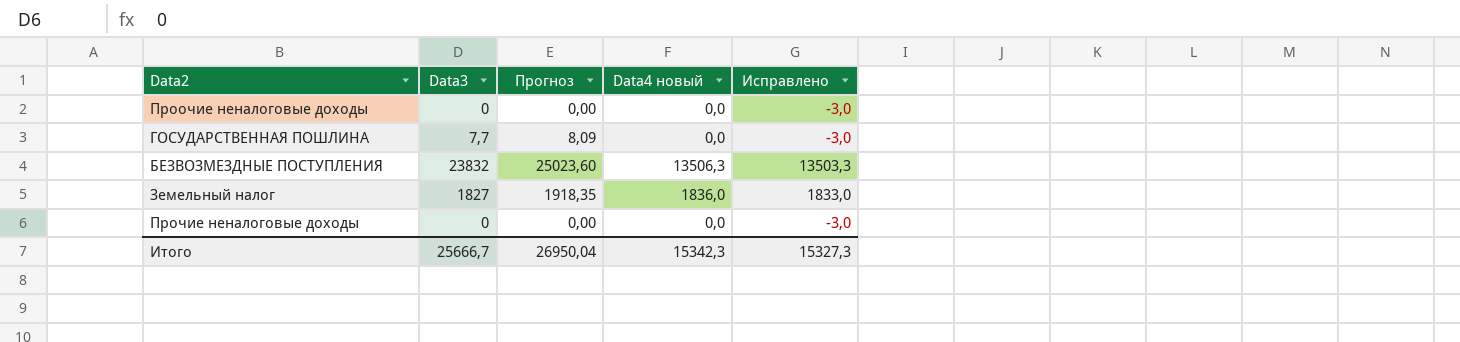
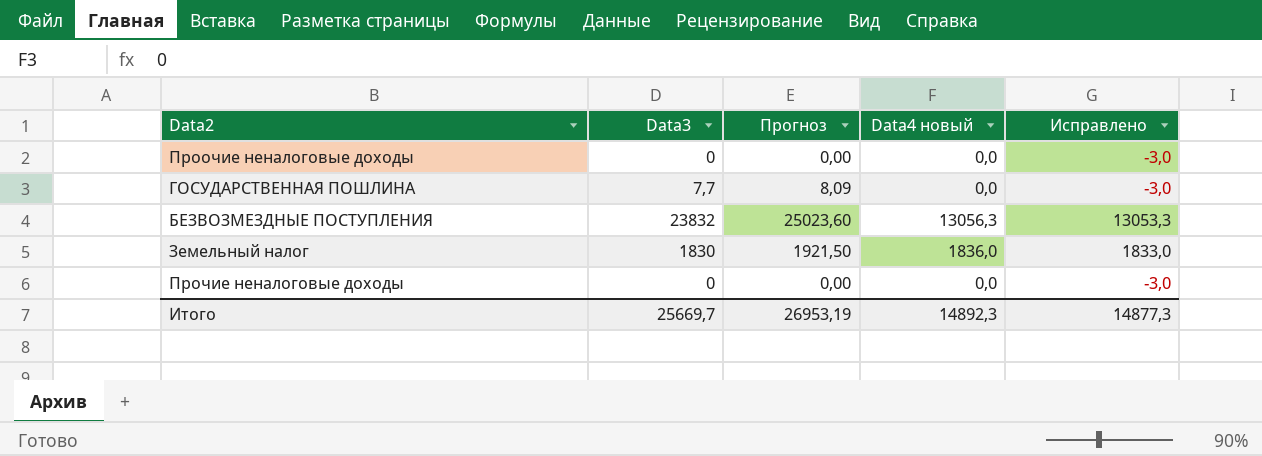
БЕЗВОЗМЕЗДНЫЕ ПОСТУПЛЕНИЯ | Data4 новый: 13506,3 -> 13056,3
БЕЗВОЗМЕЗДНЫЕ ПОСТУПЛЕНИЯ | Исправлено: 13503,3 -> 13053,3
Земельный налог | Data3: 1827 -> 1830
Земельный налог | Прогноз: 1918,35 -> 1921,50
Итого | Data3: 25666,7 -> 25669,7
Итого | Прогноз: 26950,04 -> 26953,19
Итого | Data4 новый: 15342,3 -> 14892,3
Итого | Исправлено: 15327,3 -> 14877,3

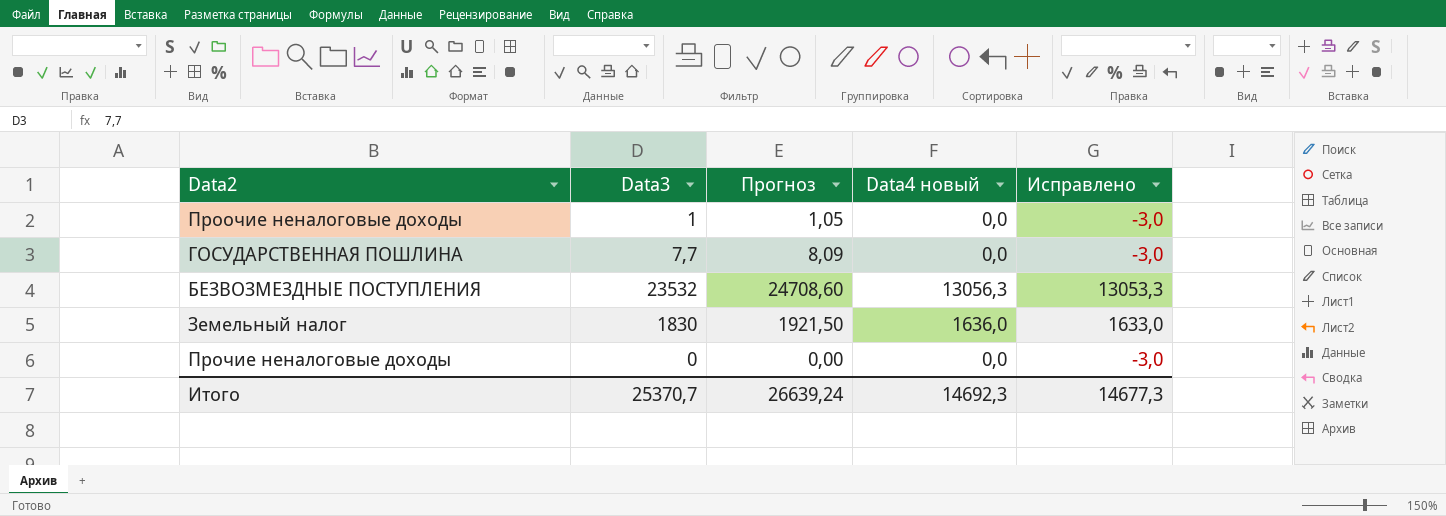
Проочие неналоговые доходы | Data3: 0 -> 1
Проочие неналоговые доходы | Прогноз: 0,00 -> 1,05
БЕЗВОЗМЕЗДНЫЕ ПОСТУПЛЕНИЯ | Data3: 23832 -> 23532
БЕЗВОЗМЕЗДНЫЕ ПОСТУПЛЕНИЯ | Прогноз: 25023,60 -> 24708,60
Земельный налог | Data4 новый: 1836,0 -> 1636,0
Земельный налог | Исправлено: 1833,0 -> 1633,0
Итого | Data3: 25669,7 -> 25370,7
Итого | Прогноз: 26953,19 -> 26639,24
Итого | Data4 новый: 14892,3 -> 14692,3
Итого | Исправлено: 14877,3 -> 14677,3

